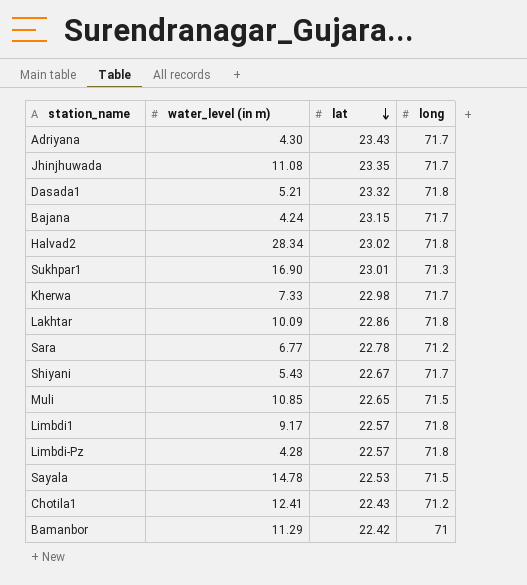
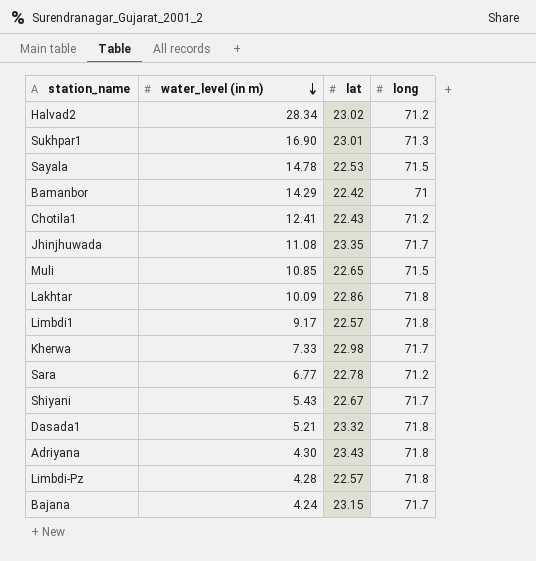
row order: lat descending -> water_level (in m) descending
Halvad2 | long: 71.8 -> 71.2
Bamanbor | water_level (in m): 11.29 -> 14.29
Adriyana | long: 71.7 -> 71.8

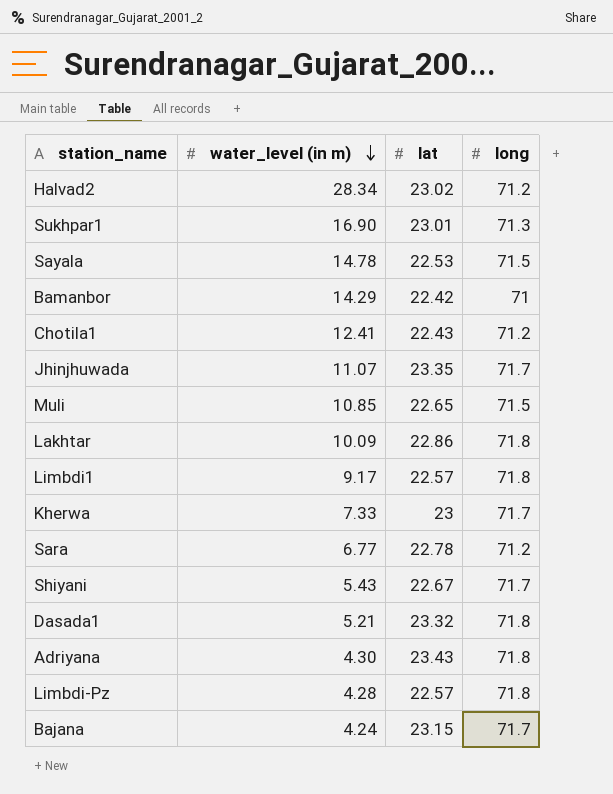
Jhinjhuwada | water_level (in m): 11.08 -> 11.07
Kherwa | lat: 22.98 -> 23

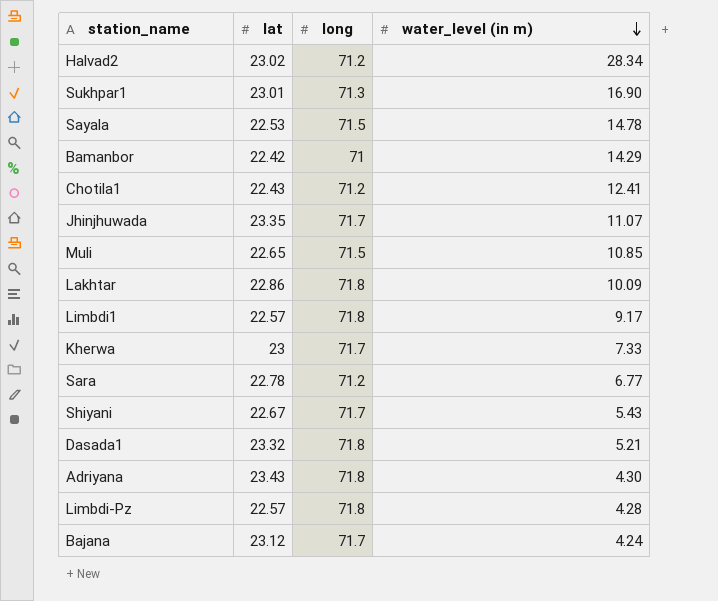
column water_level (in m) | position: 2 -> 4
Bajana | lat: 23.15 -> 23.12

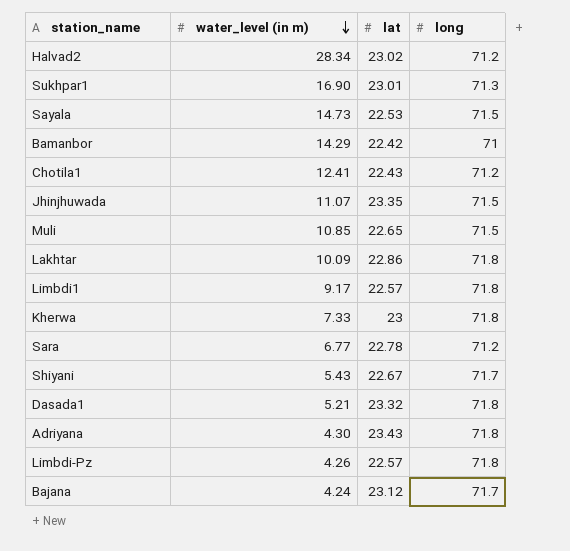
column water_level (in m) | position: 4 -> 2
Sayala | water_level (in m): 14.78 -> 14.73
Jhinjhuwada | long: 71.7 -> 71.5
Kherwa | long: 71.7 -> 71.8
Limbdi-Pz | water_level (in m): 4.28 -> 4.26

